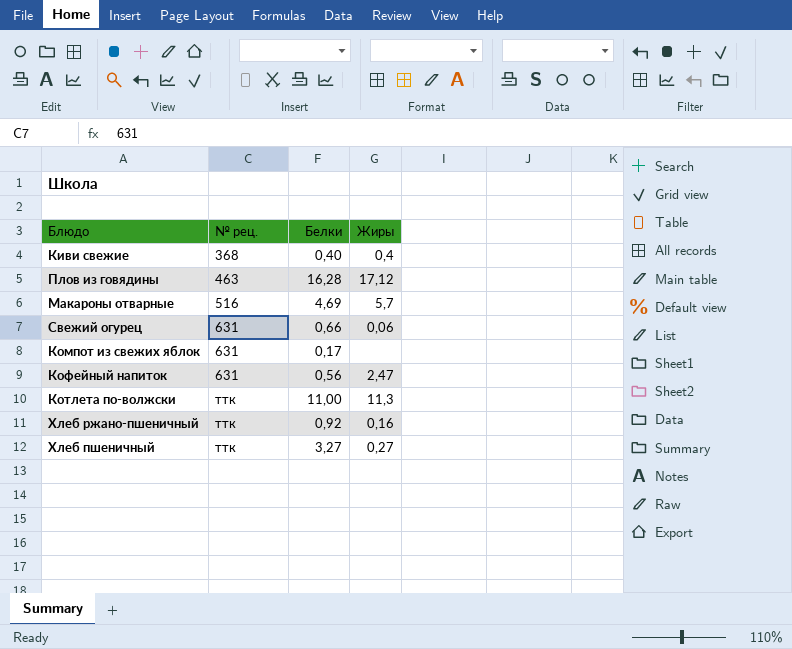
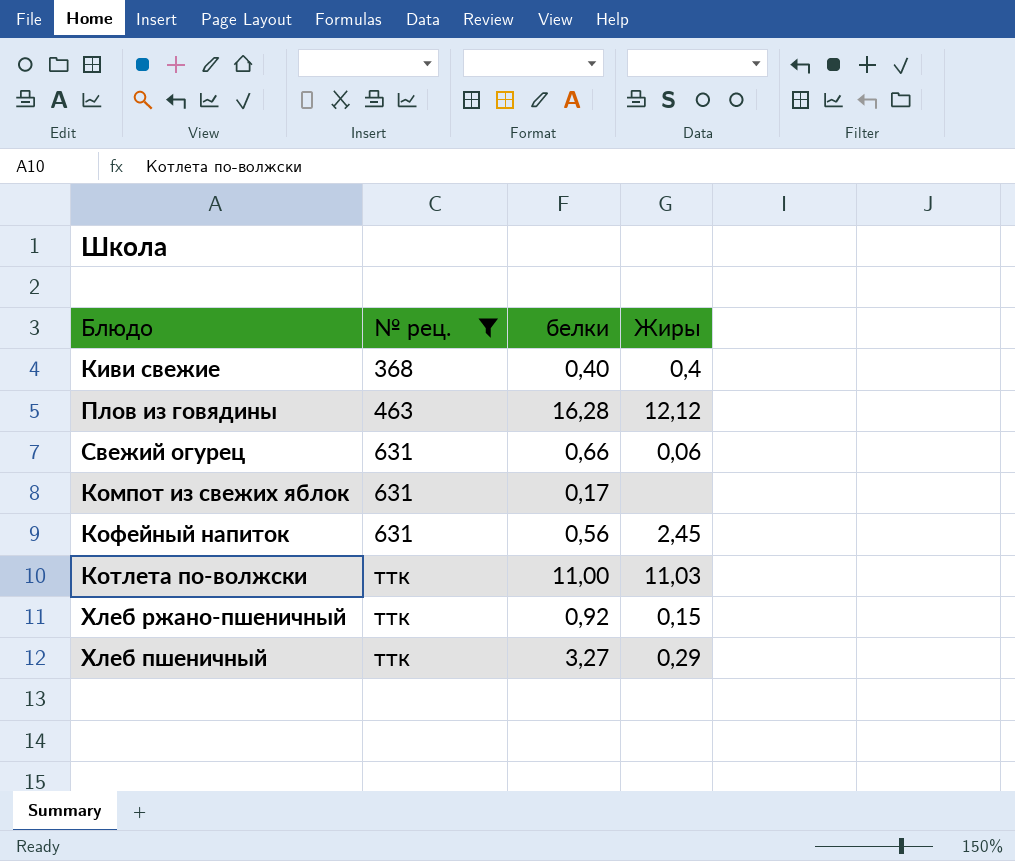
filter: none -> № рец. != 516
column name: Белки -> белки
Плов из говядины | Жиры: 17,12 -> 12,12
Кофейный напиток | Жиры: 2,47 -> 2,45
Котлета по-волжски | Жиры: 11,3 -> 11,03
Хлеб ржано-пшеничный | Жиры: 0,16 -> 0,15
Хлеб пшеничный | Жиры: 0,27 -> 0,29

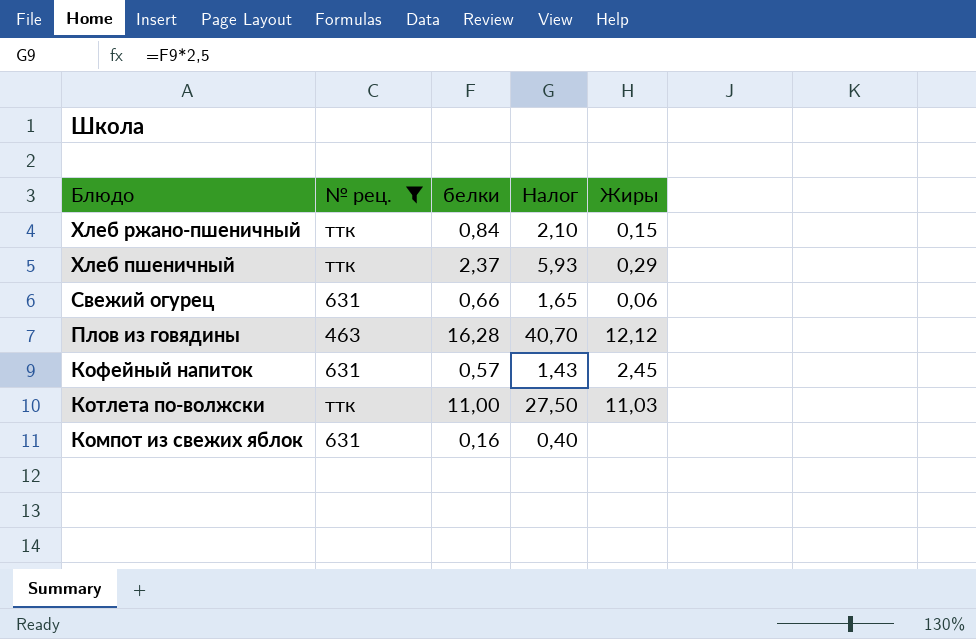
row order: № рец. ascending -> Блюдо descending
column Налог | formula: none -> [белки] * 2,5
row Киви свежие: 368 | 0,40 | 0,4 -> none
Хлеб ржано-пшеничный | белки: 0,92 -> 0,84
Хлеб пшеничный | белки: 3,27 -> 2,37
Кофейный напиток | белки: 0,56 -> 0,57
Компот из свежих яблок | белки: 0,17 -> 0,16

